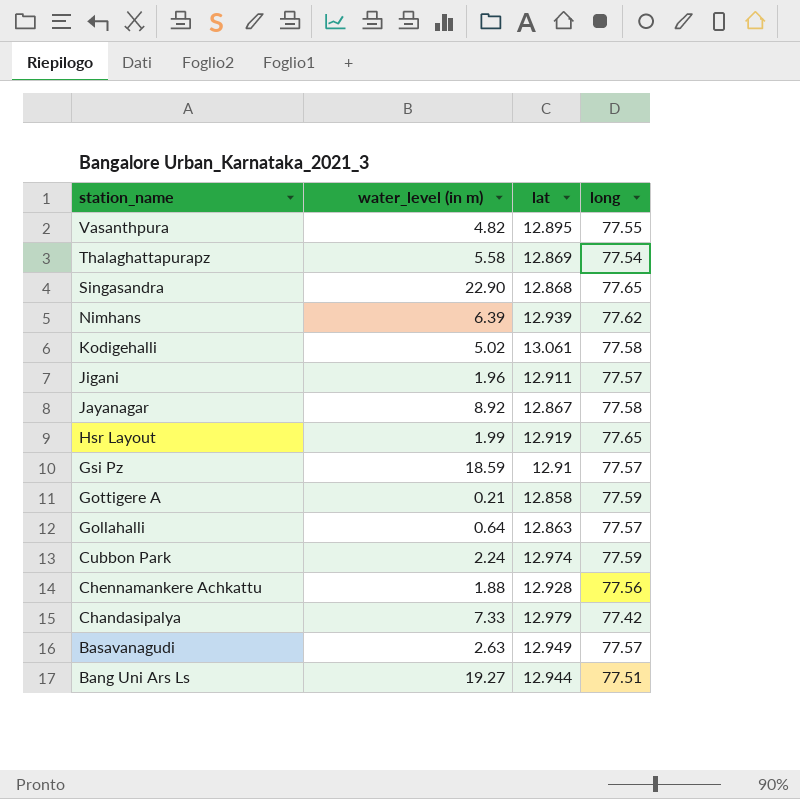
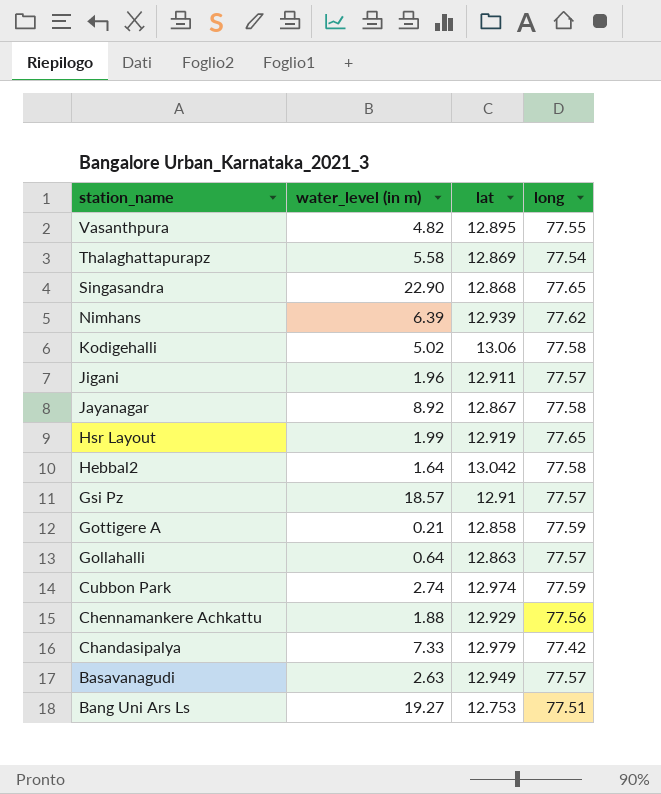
Kodigehalli | lat: 13.061 -> 13.06
row Hebbal2: none -> 1.64 | 13.042 | 77.58
Gsi Pz | water_level (in m): 18.59 -> 18.57
Cubbon Park | water_level (in m): 2.24 -> 2.74
Chennamankere Achkattu | lat: 12.928 -> 12.929
Bang Uni Ars Ls | lat: 12.944 -> 12.753

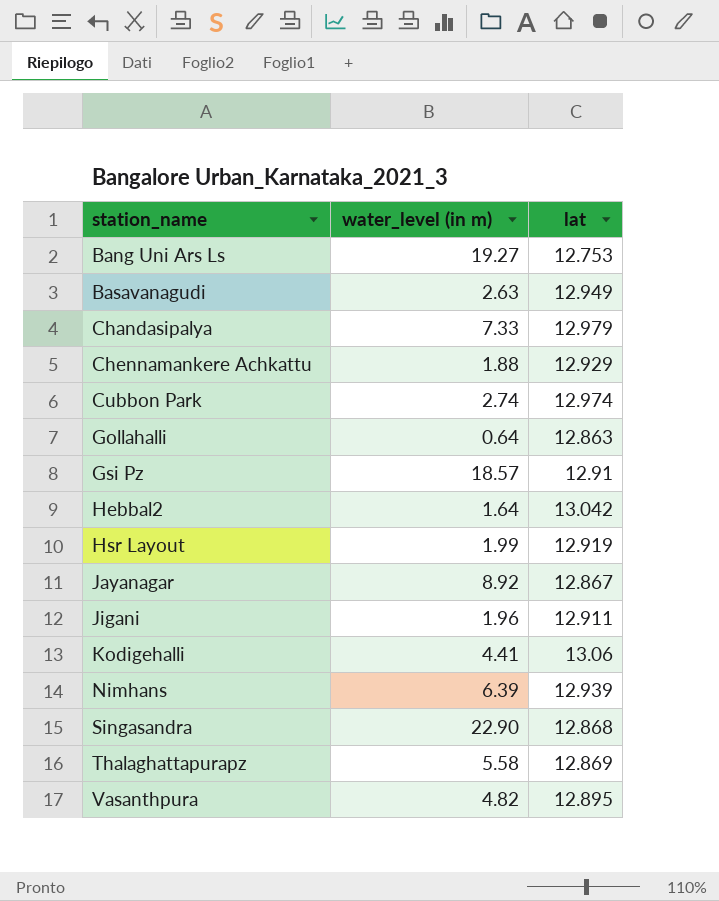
row order: station_name descending -> station_name ascending
column long | position: 4 -> none
row Gottigere A: 0.21 | 12.858 | 77.59 -> none
Kodigehalli | water_level (in m): 5.02 -> 4.41

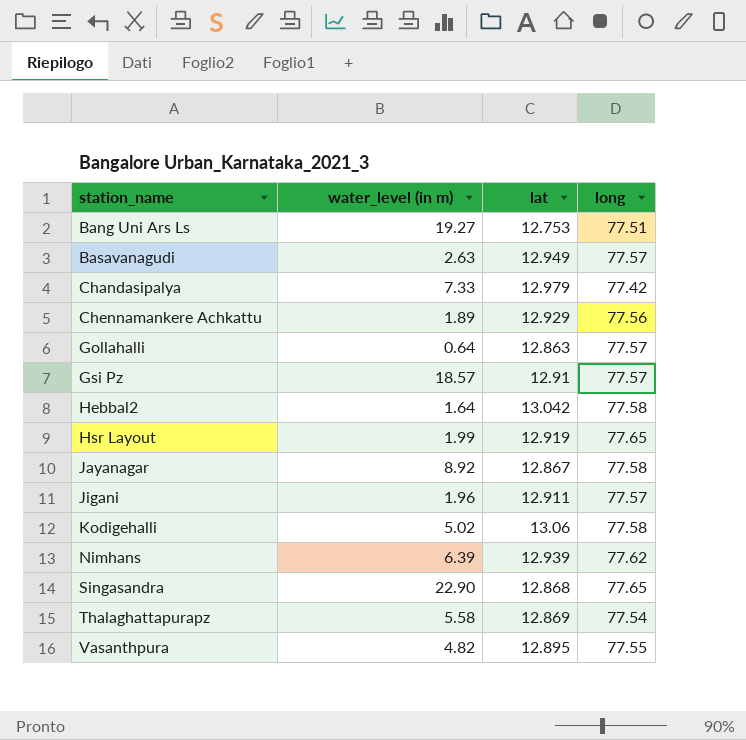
column long | position: none -> 4
row Cubbon Park: 2.74 | 12.974 -> none
Chennamankere Achkattu | water_level (in m): 1.88 -> 1.89
Kodigehalli | water_level (in m): 4.41 -> 5.02

